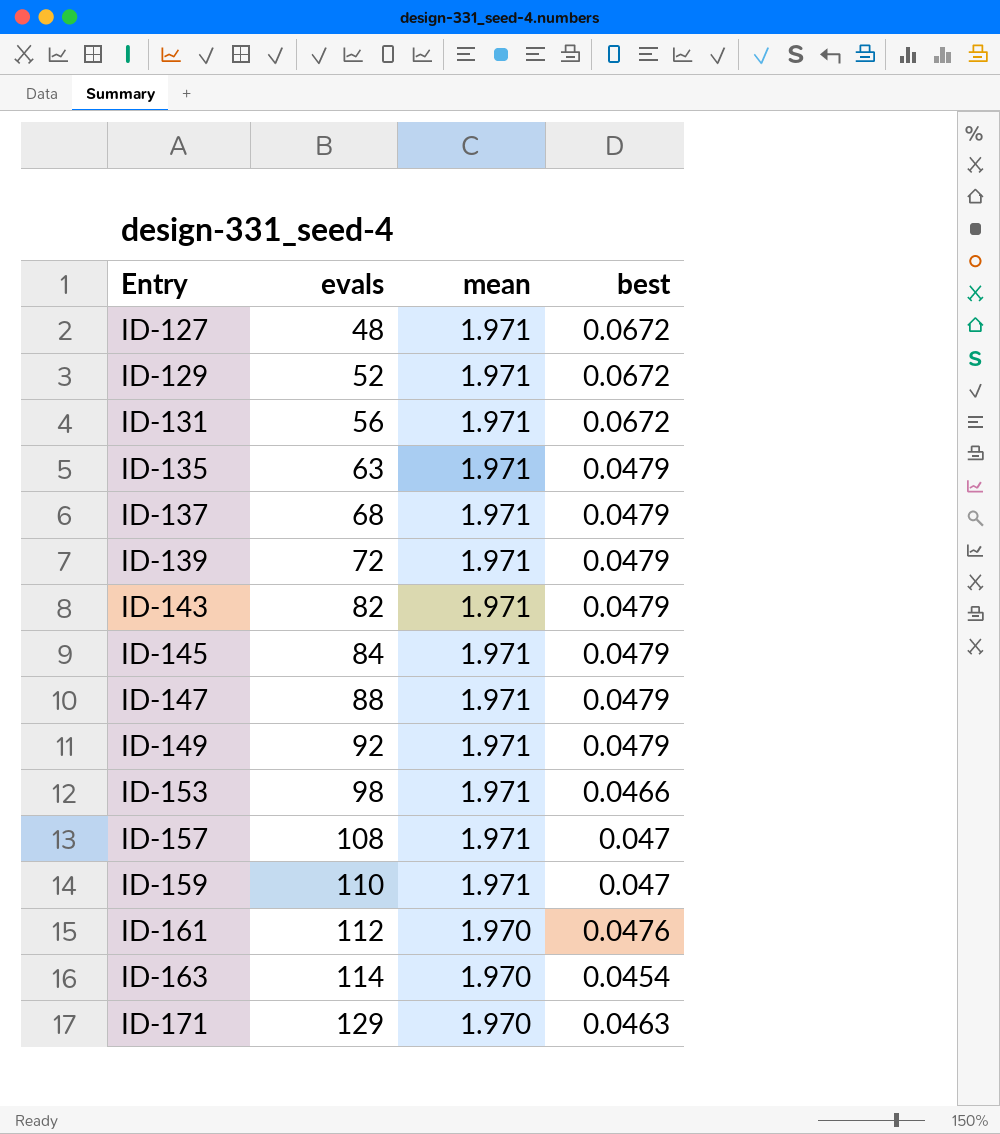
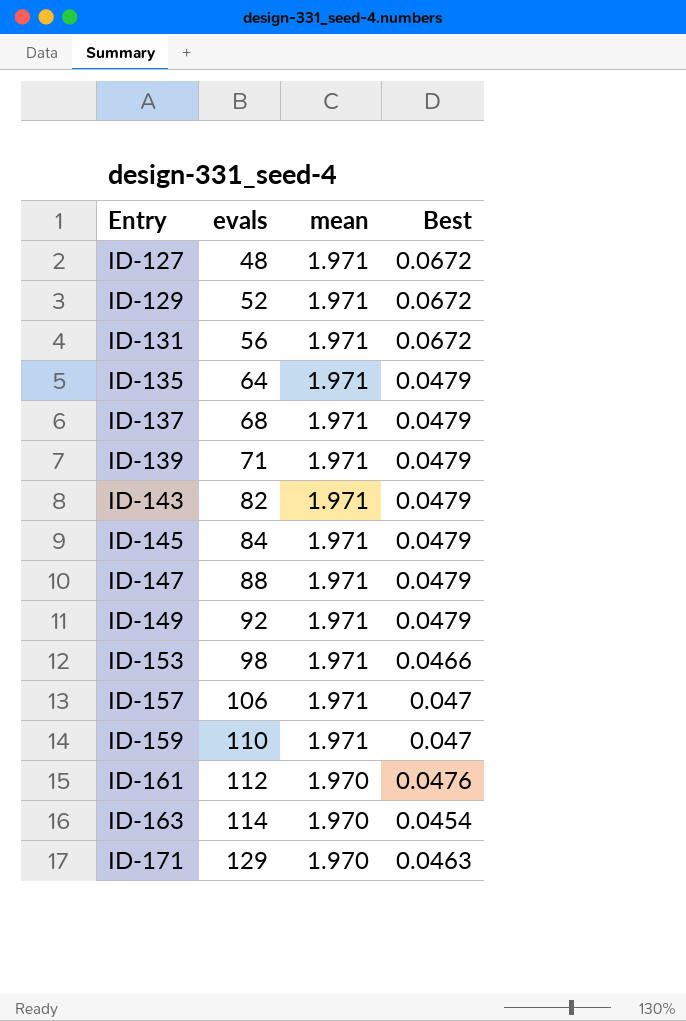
column name: best -> Best
ID-135 | evals: 63 -> 64
ID-139 | evals: 72 -> 71
ID-157 | evals: 108 -> 106

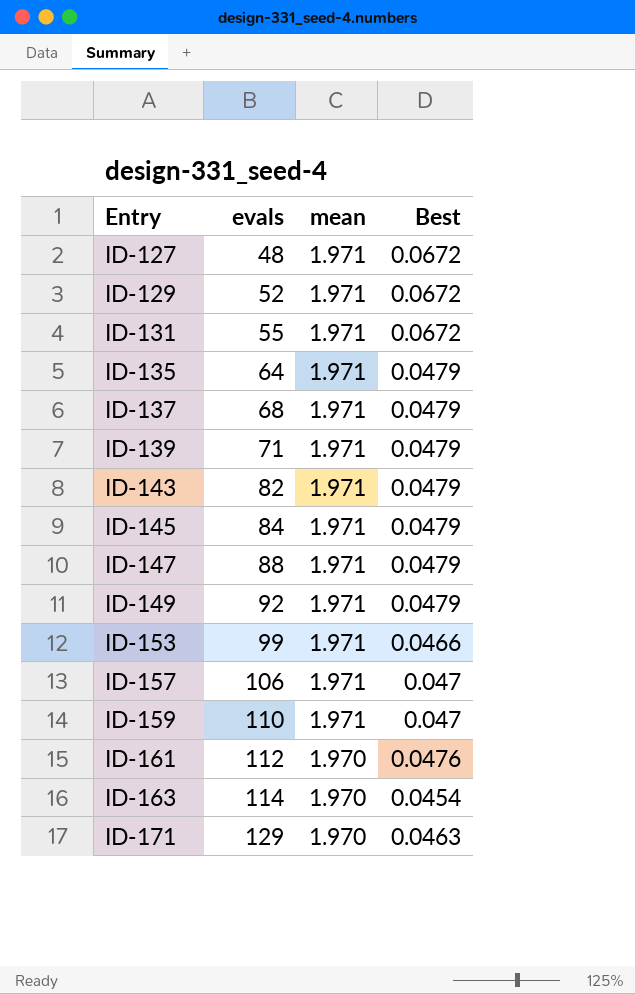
ID-131 | evals: 56 -> 55
ID-153 | evals: 98 -> 99

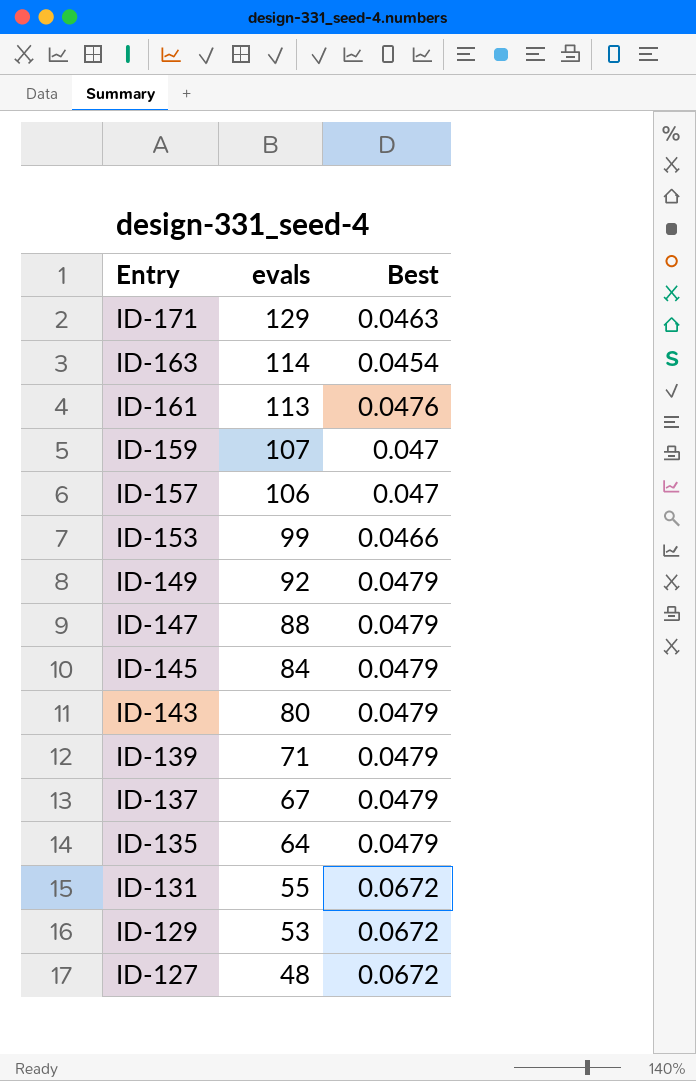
row order: Entry ascending -> Entry descending
column mean | position: 3 -> none
ID-161 | evals: 112 -> 113
ID-159 | evals: 110 -> 107
ID-143 | evals: 82 -> 80
ID-137 | evals: 68 -> 67
ID-129 | evals: 52 -> 53

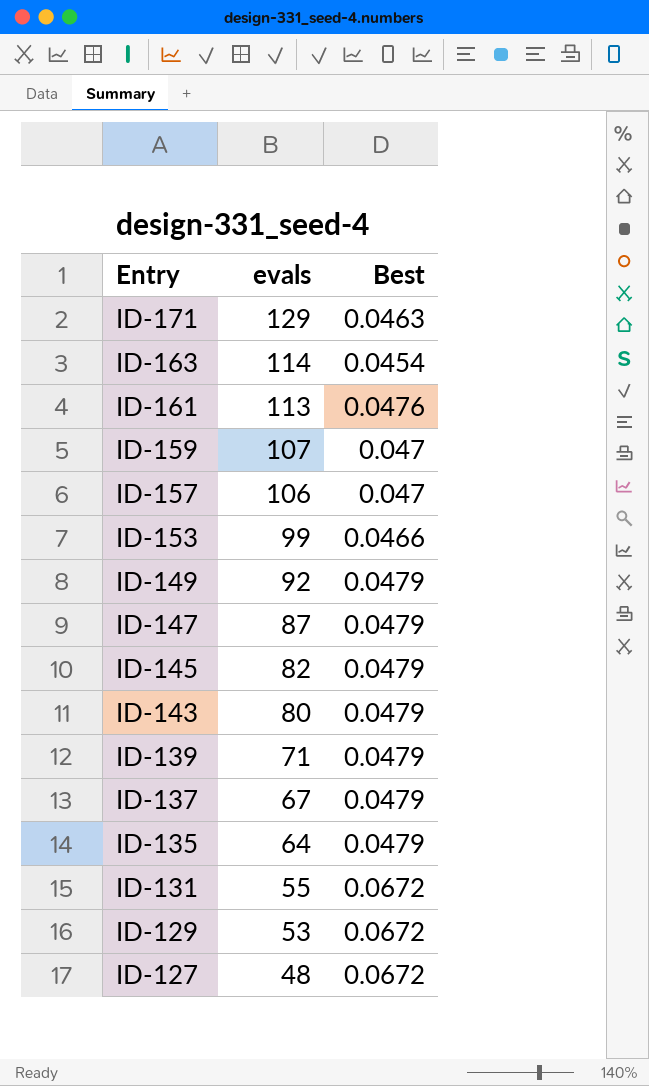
ID-147 | evals: 88 -> 87
ID-145 | evals: 84 -> 82

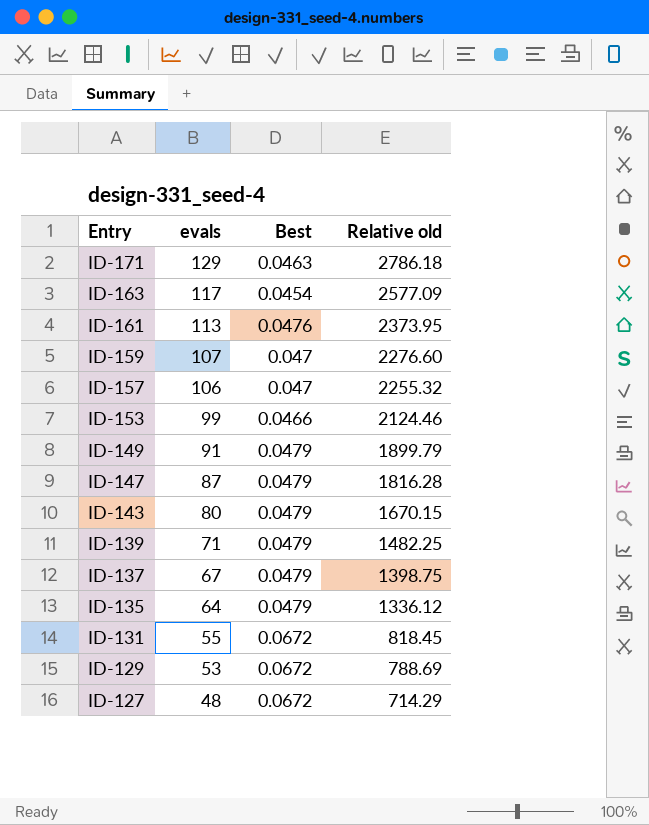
column Relative old | formula: none -> [evals] / [Best]
row ID-145: 82 | 0.0479 -> none
ID-163 | evals: 114 -> 117
ID-149 | evals: 92 -> 91

